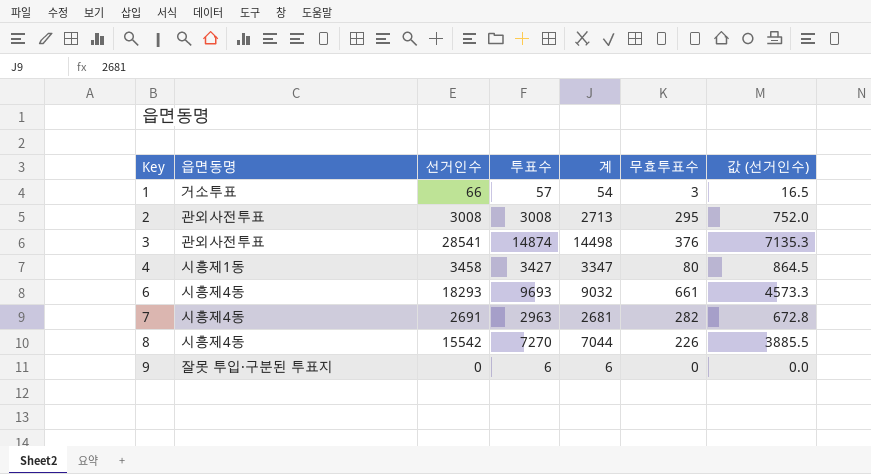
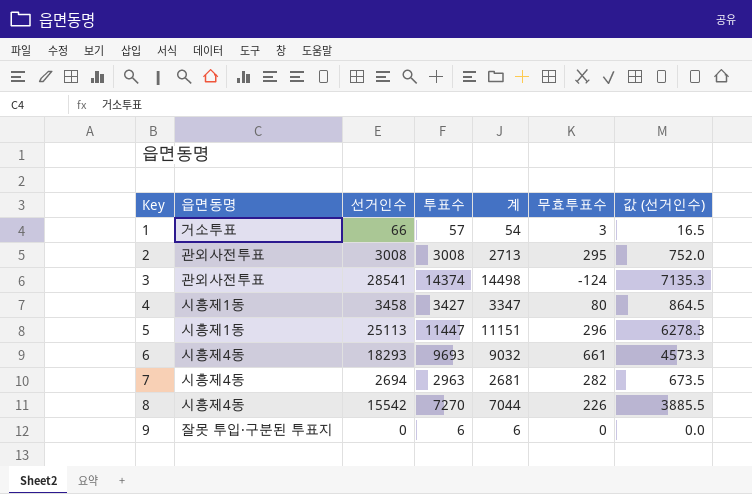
3 | 투표수: 14874 -> 14374
3 | 무효투표수: 376 -> -124
row 5: none -> 시흥제1동 | 25113 | 11447 | 11151 | 296 | 6278.3
7 | 선거인수: 2691 -> 2694
7 | 값 (선거인수): 672.8 -> 673.5

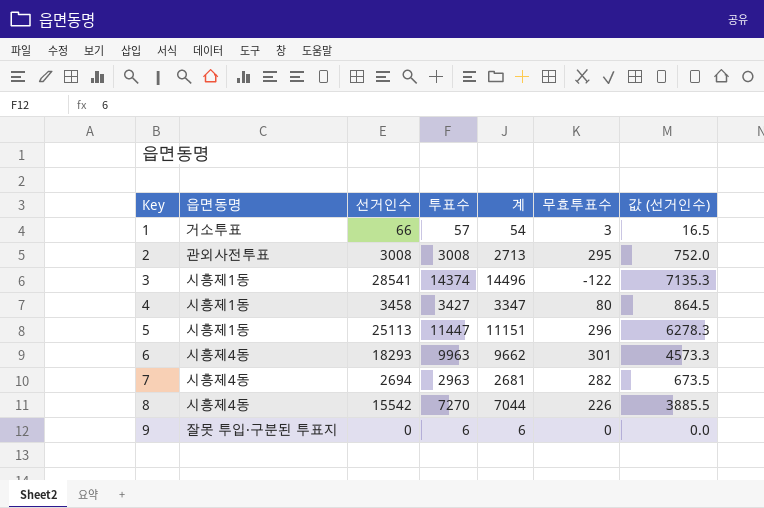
3 | 읍면동명: 관외사전투표 -> 시흥제1동
3 | 계: 14498 -> 14496
3 | 무효투표수: -124 -> -122
6 | 투표수: 9693 -> 9963
6 | 계: 9032 -> 9662
6 | 무효투표수: 661 -> 301

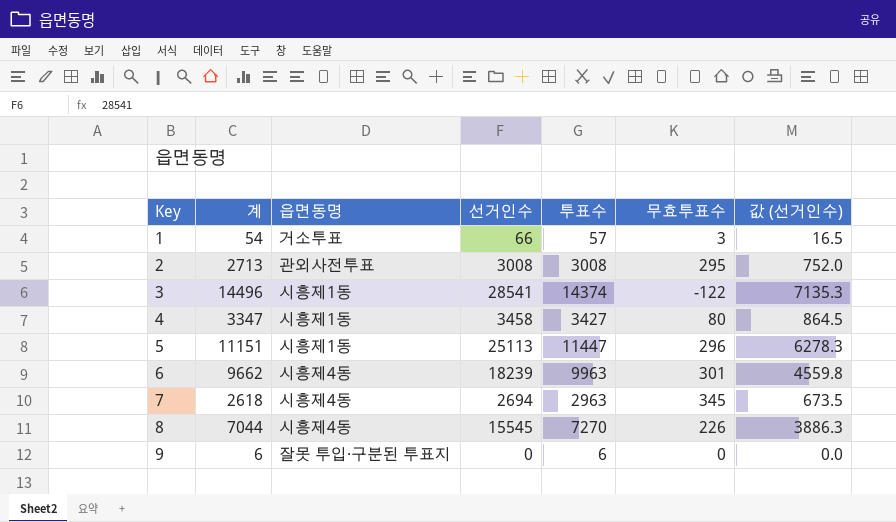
column 계 | position: 5 -> 2
6 | 선거인수: 18293 -> 18239
6 | 값 (선거인수): 4573.3 -> 4559.8
7 | 계: 2681 -> 2618
7 | 무효투표수: 282 -> 345
8 | 선거인수: 15542 -> 15545
8 | 값 (선거인수): 3885.5 -> 3886.3

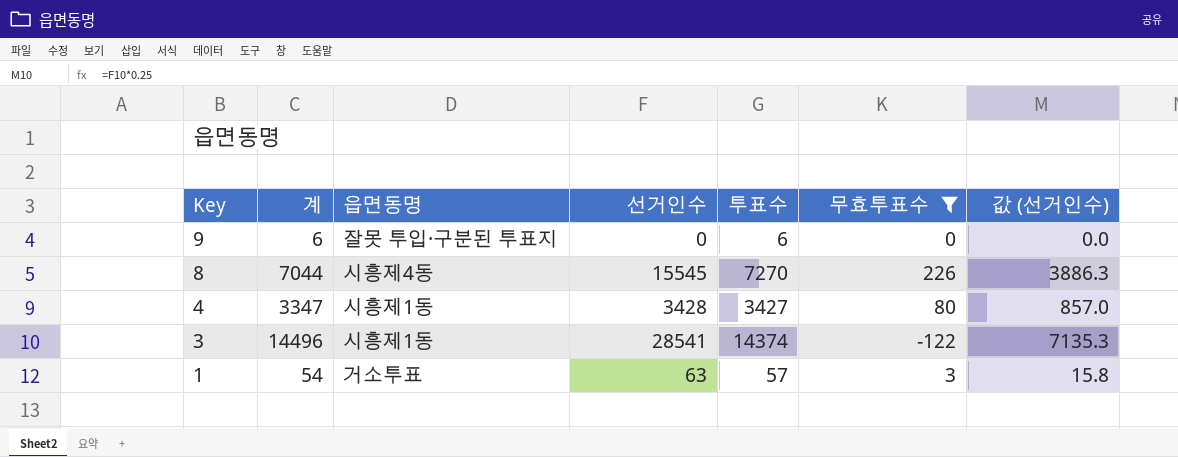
filter: none -> 무효투표수 <= 226
row order: Key ascending -> Key descending
4 | 선거인수: 3458 -> 3428
4 | 값 (선거인수): 864.5 -> 857.0
1 | 선거인수: 66 -> 63
1 | 값 (선거인수): 16.5 -> 15.8

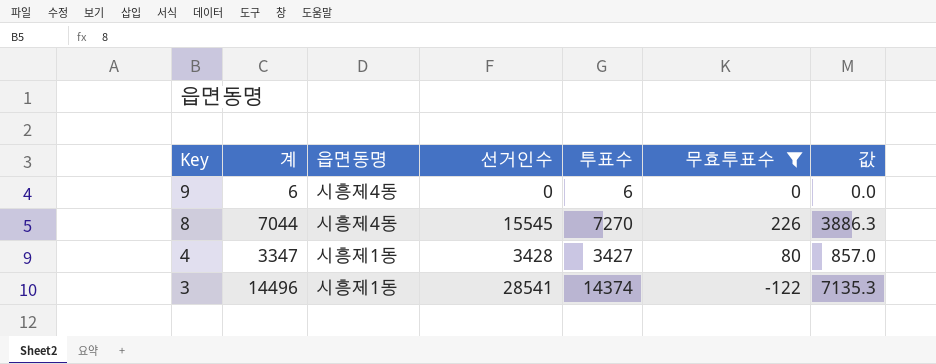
column name: 값 (선거인수) -> 값
row 1: 54 | 거소투표 | 63 | 57 | 3 | 15.8 -> none
9 | 읍면동명: 잘못 투입·구분된 투표지 -> 시흥제4동

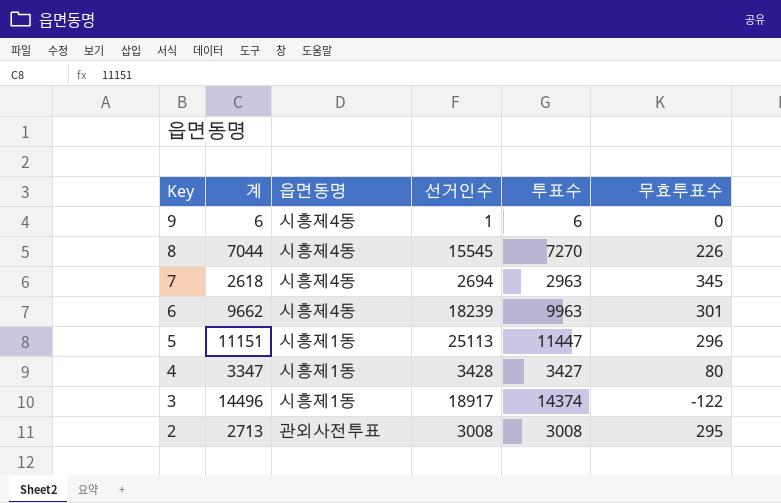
filter: 무효투표수 <= 226 -> none
column 값 | formula: [선거인수] * 0.25 -> none
9 | 선거인수: 0 -> 1
3 | 선거인수: 28541 -> 18917

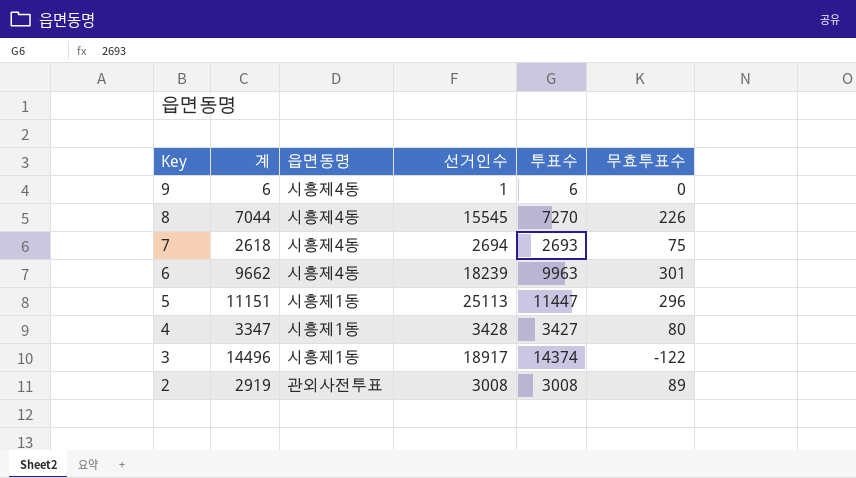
7 | 투표수: 2963 -> 2693
7 | 무효투표수: 345 -> 75
2 | 계: 2713 -> 2919
2 | 무효투표수: 295 -> 89

